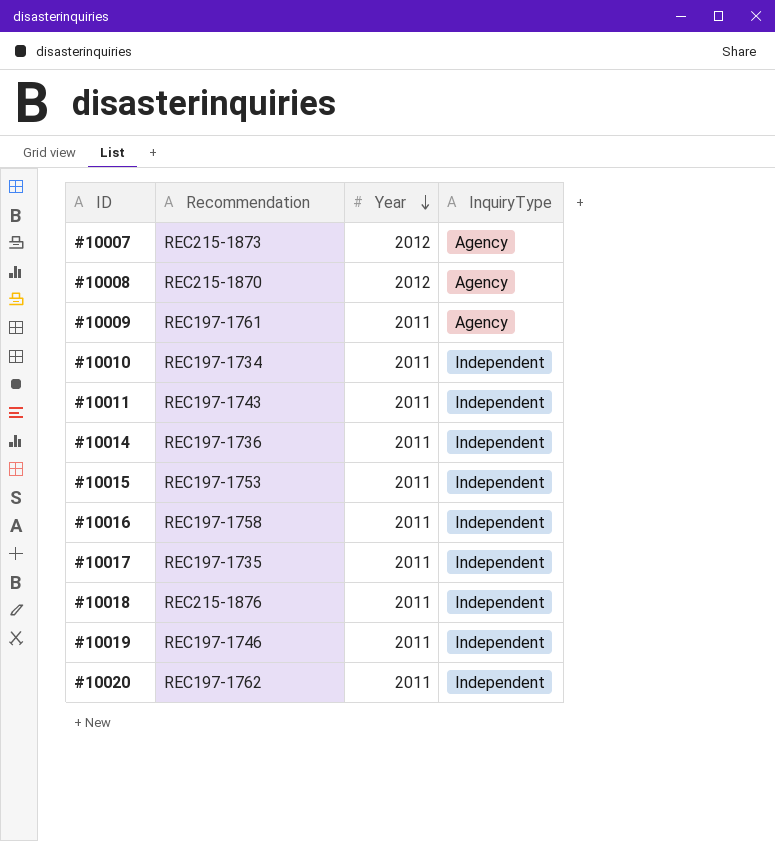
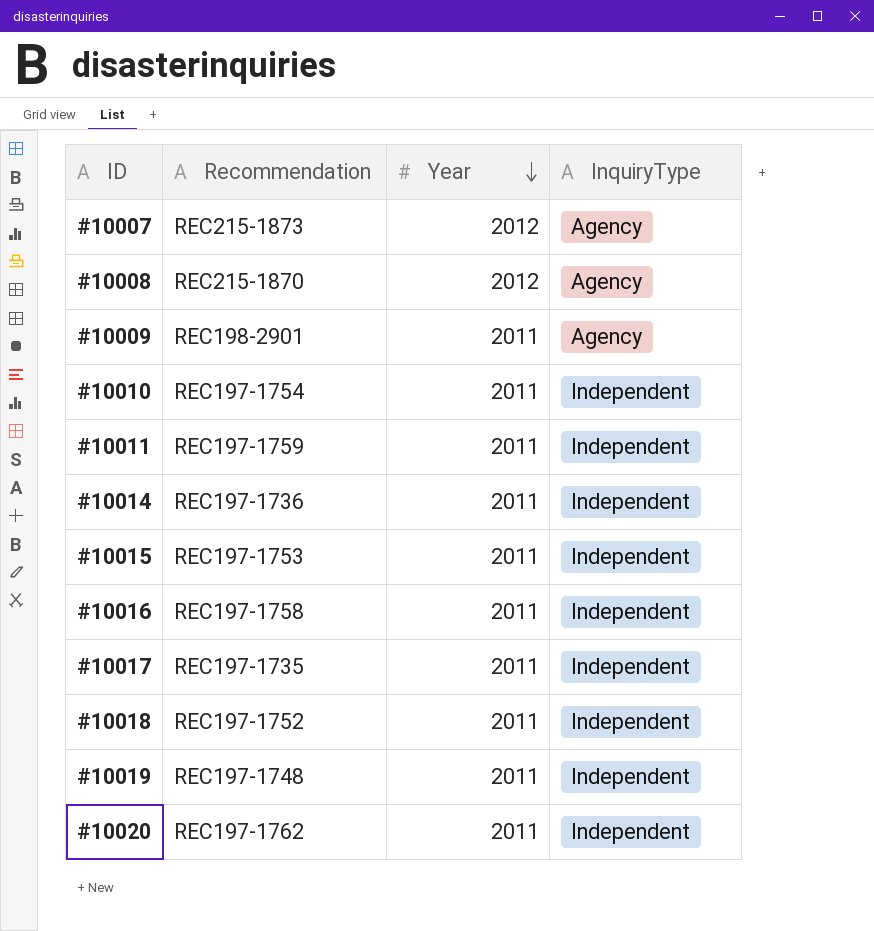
#10009 | Recommendation: REC197-1761 -> REC198-2901
#10010 | Recommendation: REC197-1734 -> REC197-1754
#10011 | Recommendation: REC197-1743 -> REC197-1759
#10018 | Recommendation: REC215-1876 -> REC197-1752
#10019 | Recommendation: REC197-1746 -> REC197-1748

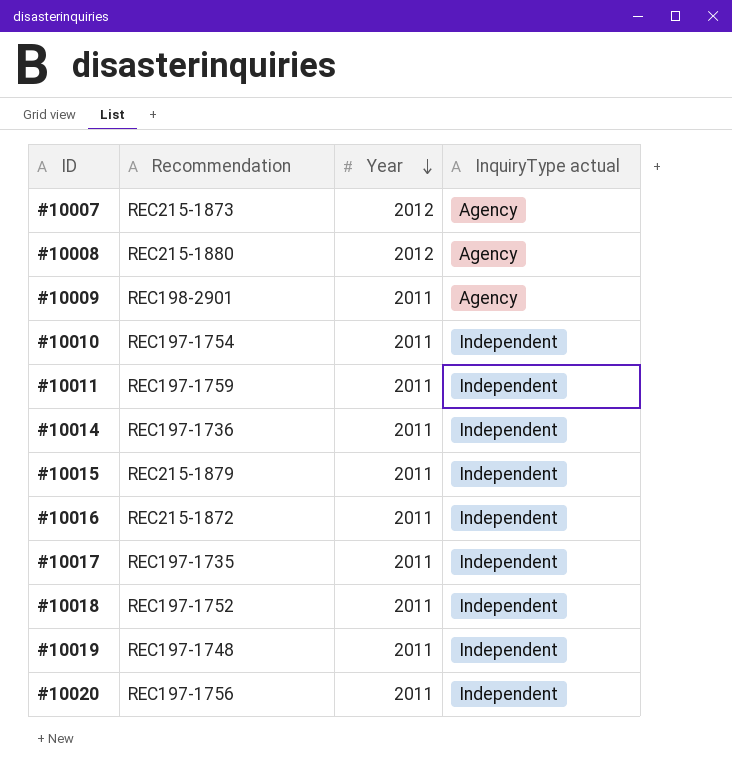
column name: InquiryType -> InquiryType actual
#10008 | Recommendation: REC215-1870 -> REC215-1880
#10015 | Recommendation: REC197-1753 -> REC215-1879
#10016 | Recommendation: REC197-1758 -> REC215-1872
#10020 | Recommendation: REC197-1762 -> REC197-1756

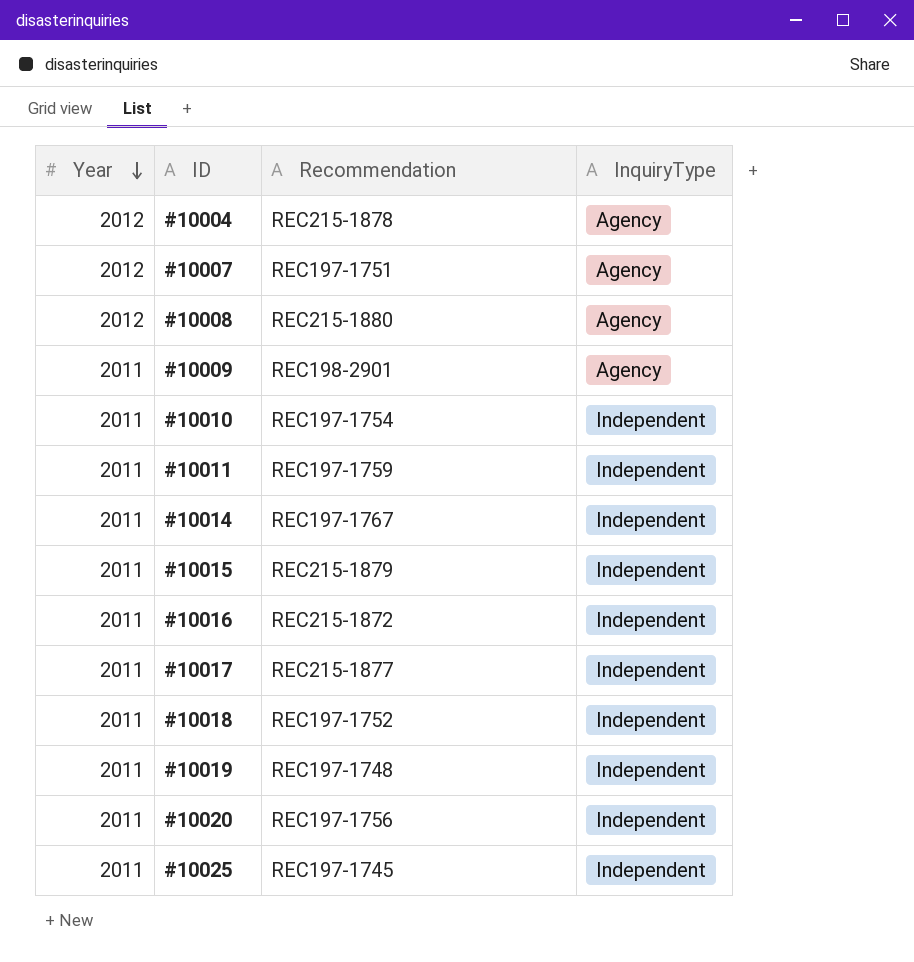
column Year | position: 3 -> 1
column name: InquiryType actual -> InquiryType
row #10004: none -> 2012 | REC215-1878 | Agency
#10007 | Recommendation: REC215-1873 -> REC197-1751
#10014 | Recommendation: REC197-1736 -> REC197-1767
#10017 | Recommendation: REC197-1735 -> REC215-1877
row #10025: none -> 2011 | REC197-1745 | Independent

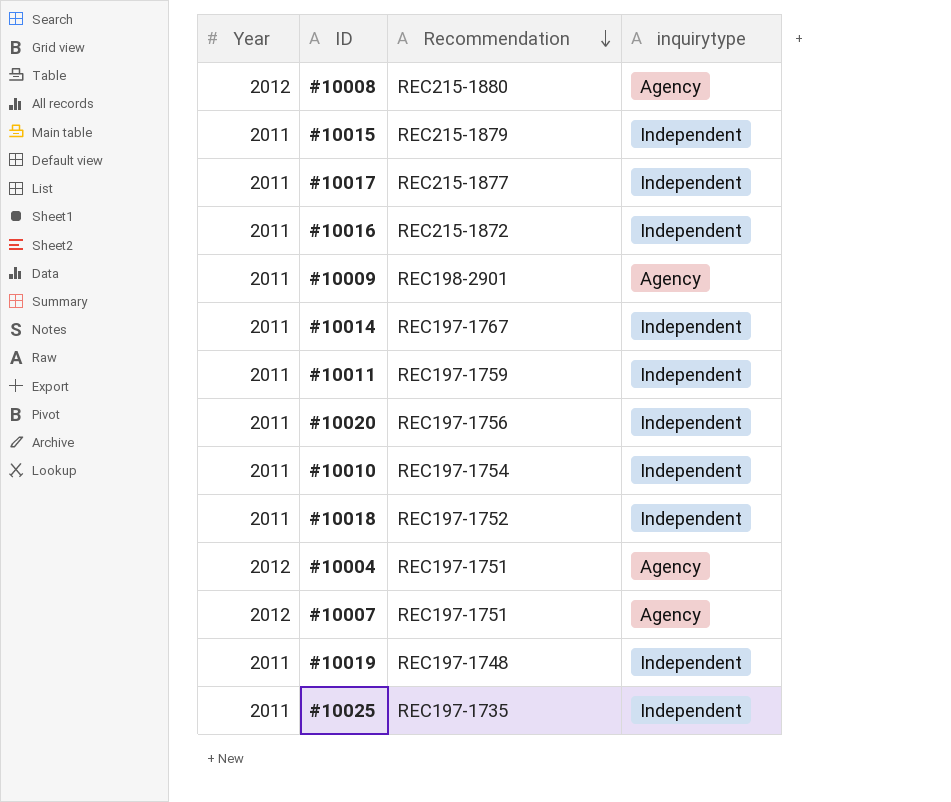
row order: Year descending -> Recommendation descending
column name: InquiryType -> inquirytype
#10004 | Recommendation: REC215-1878 -> REC197-1751
#10025 | Recommendation: REC197-1745 -> REC197-1735

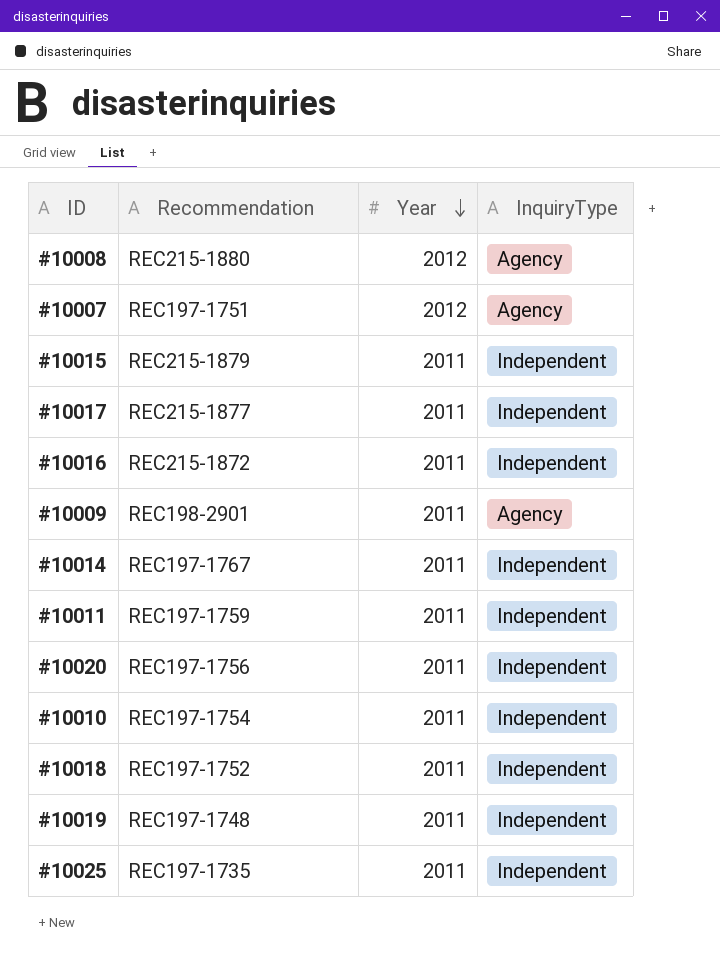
row order: Recommendation descending -> Year descending
column Year | position: 1 -> 3
column name: inquirytype -> InquiryType
row #10004: 2012 | REC197-1751 | Agency -> none

